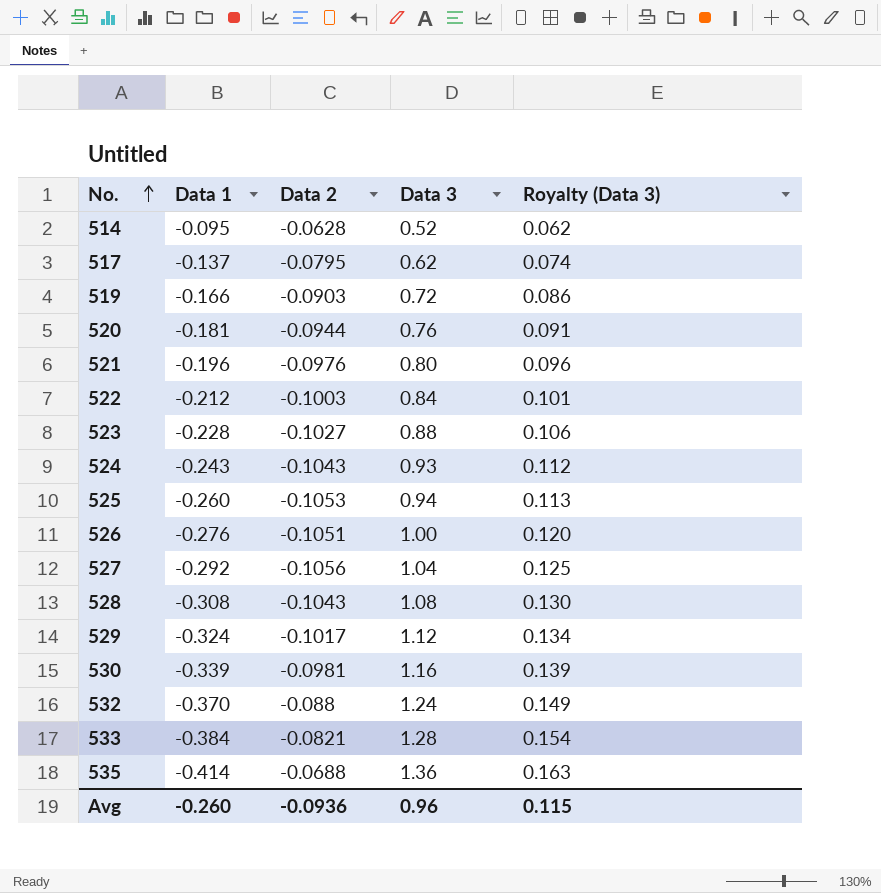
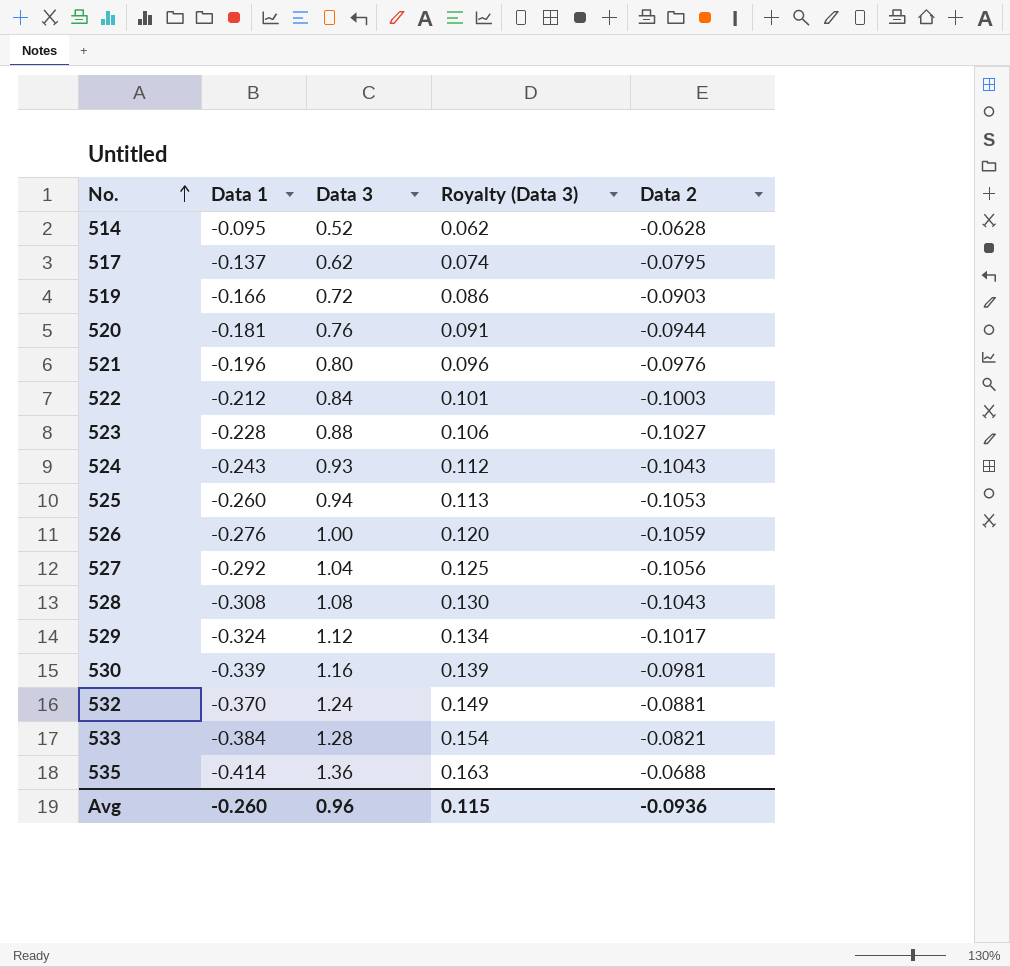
column Data 2 | position: 3 -> 5
526 | Data 2: -0.1051 -> -0.1059
532 | Data 2: -0.088 -> -0.0881

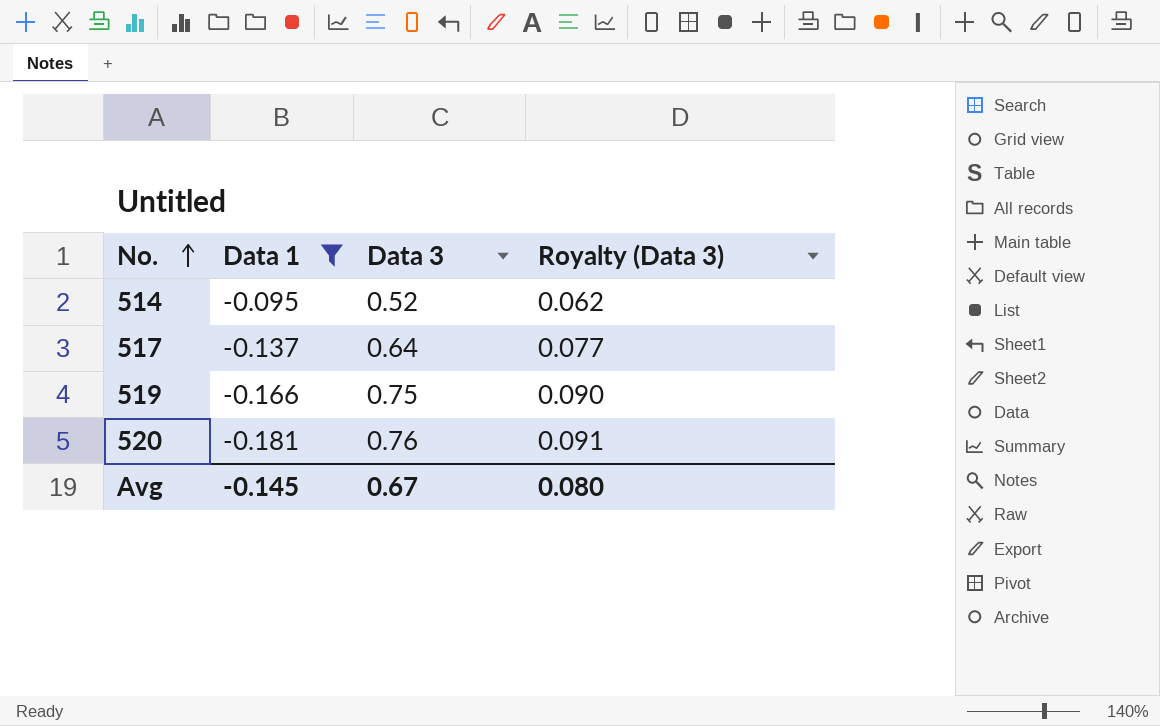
filter: none -> Data 1 >= -0.181
column Data 2 | position: 5 -> none
517 | Data 3: 0.62 -> 0.64
517 | Royalty (Data 3): 0.074 -> 0.077
519 | Data 3: 0.72 -> 0.75
519 | Royalty (Data 3): 0.086 -> 0.090
Avg | Data 1: -0.260 -> -0.145
Avg | Data 3: 0.96 -> 0.67
Avg | Royalty (Data 3): 0.115 -> 0.080

